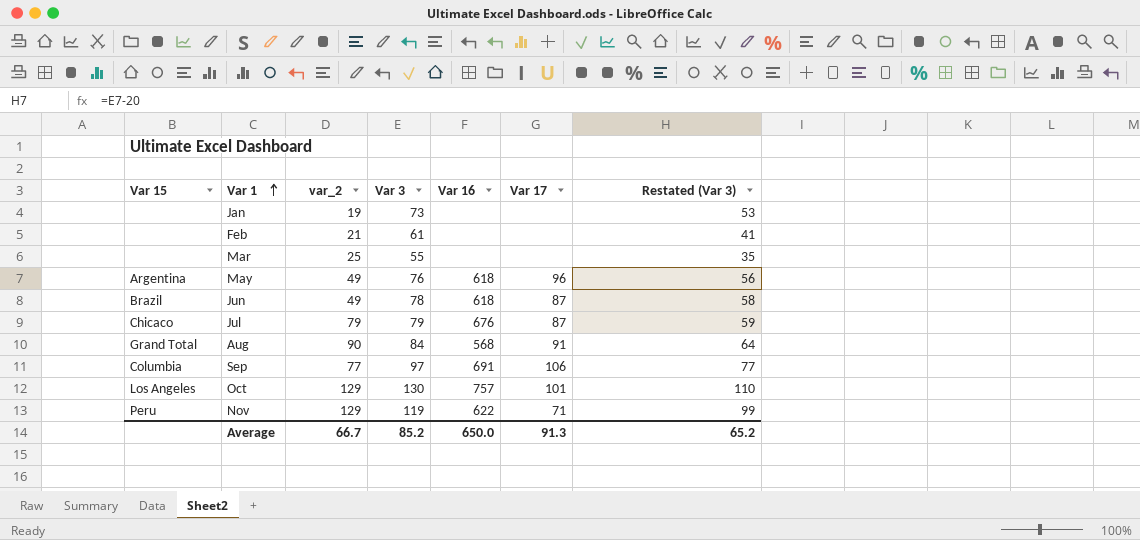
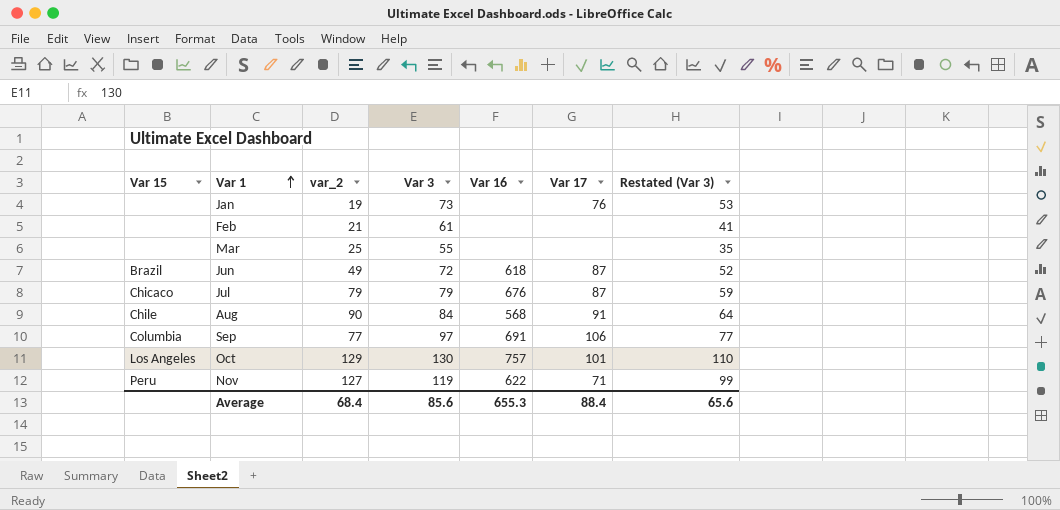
row May: Argentina | 49 | 76 | 618 | 96 | 56 -> none
Jan | Var 17: none -> 76
Jun | Var 3: 78 -> 72
Jun | Restated (Var 3): 58 -> 52
Aug | Var 15: Grand Total -> Chile
Nov | var_2: 129 -> 127
Average | var_2: 66.7 -> 68.4
Average | Var 3: 85.2 -> 85.6
Average | Var 16: 650.0 -> 655.3
Average | Var 17: 91.3 -> 88.4
Average | Restated (Var 3): 65.2 -> 65.6

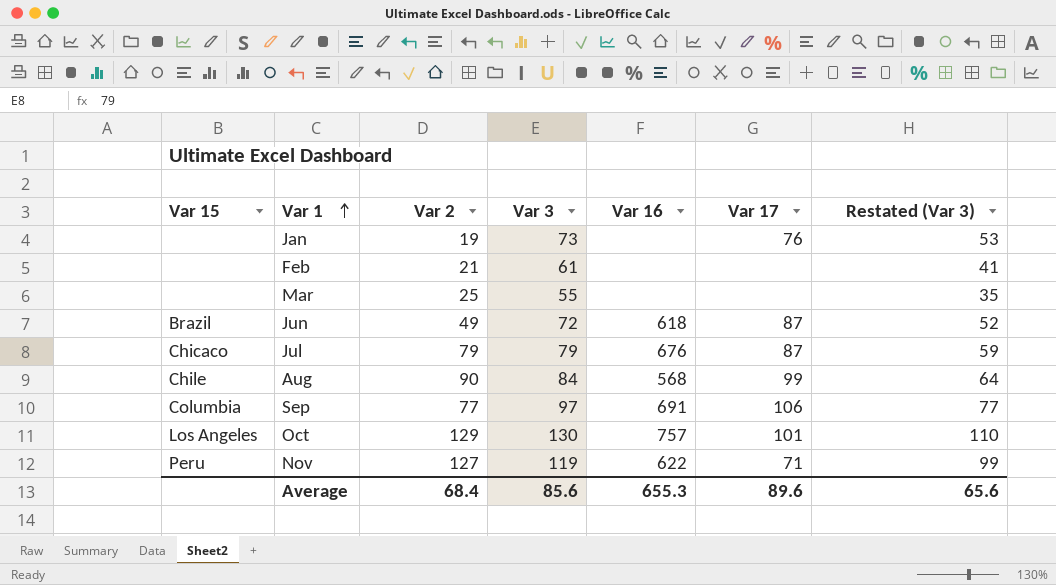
column name: var_2 -> Var 2
Aug | Var 17: 91 -> 99
Average | Var 17: 88.4 -> 89.6

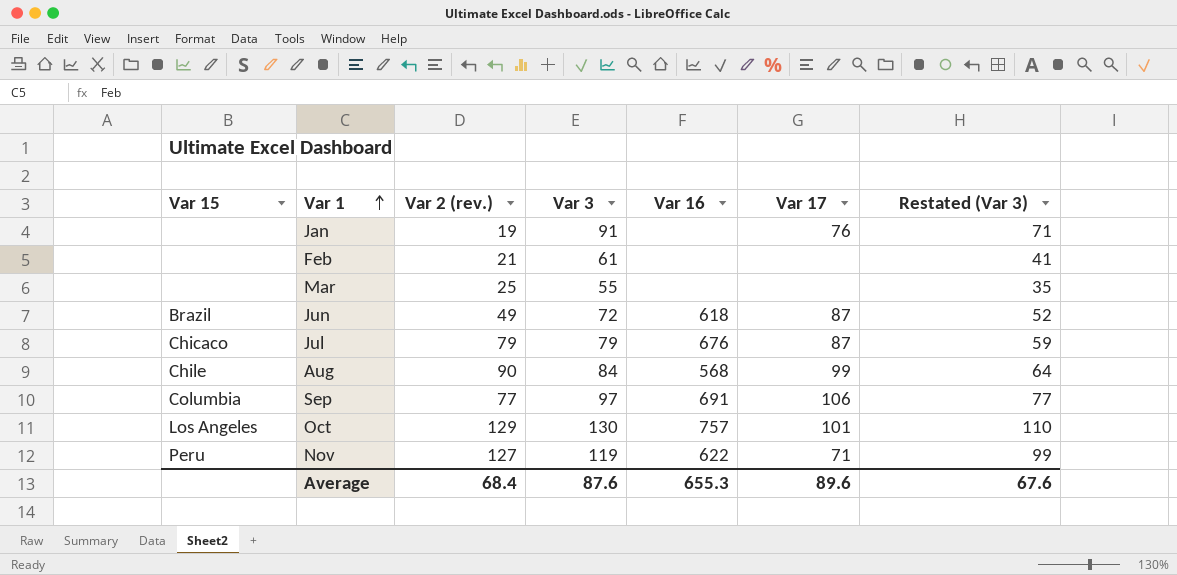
column name: Var 2 -> Var 2 (rev.)
Jan | Var 3: 73 -> 91
Jan | Restated (Var 3): 53 -> 71
Average | Var 3: 85.6 -> 87.6
Average | Restated (Var 3): 65.6 -> 67.6

